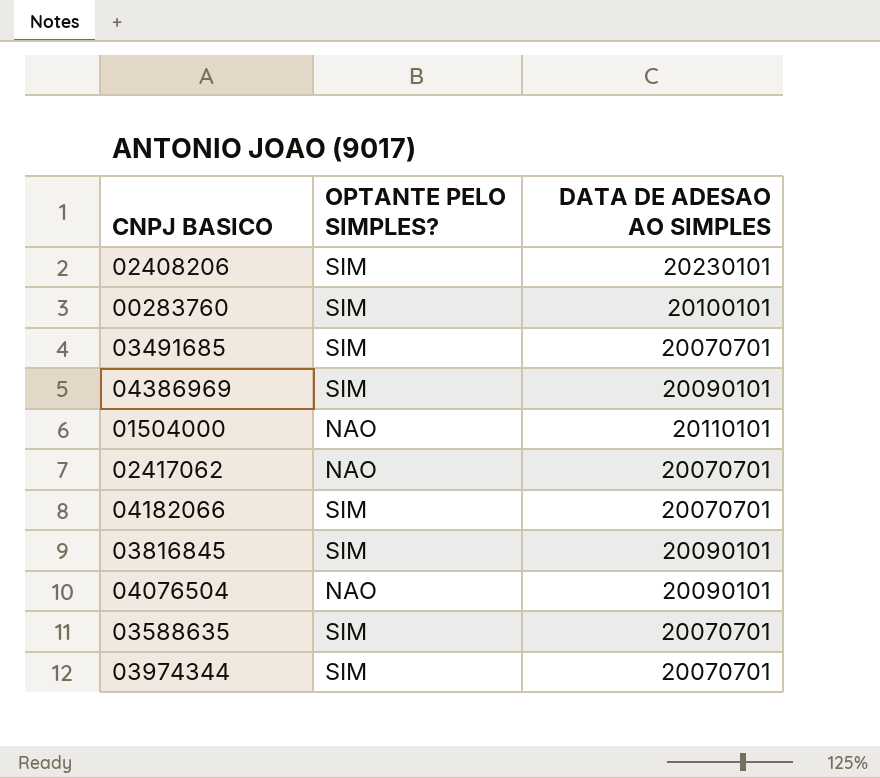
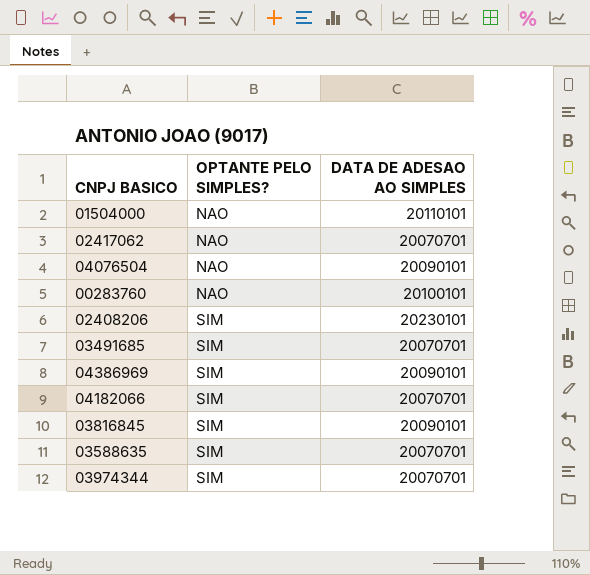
row order: none -> OPTANTE PELO SIMPLES? ascending
00283760 | OPTANTE PELO SIMPLES?: SIM -> NAO

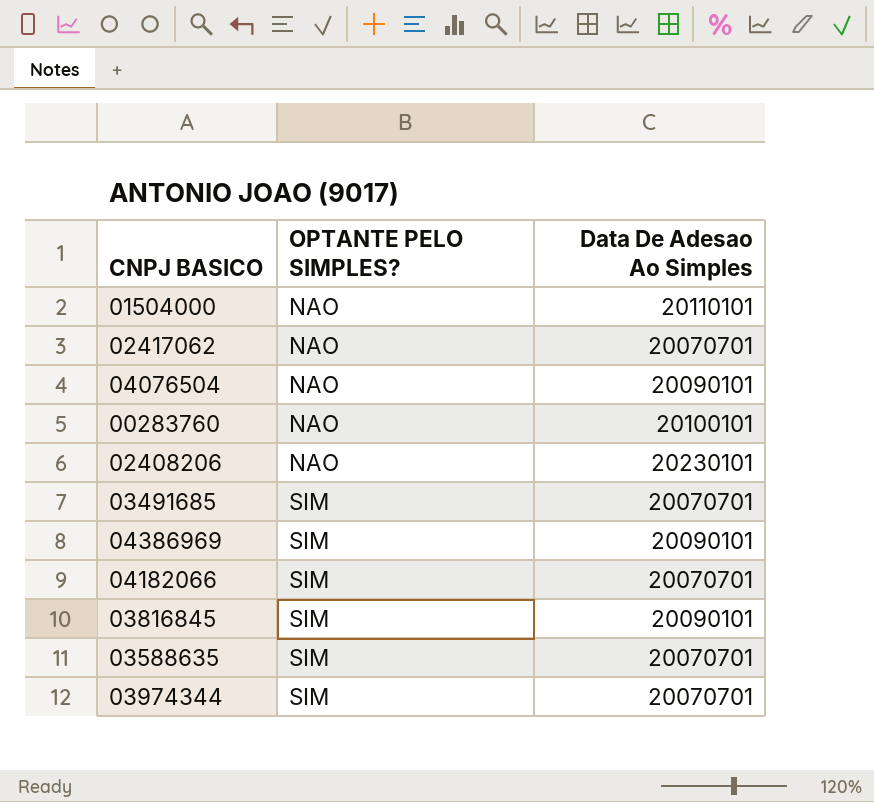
column name: DATA DE ADESAO AO SIMPLES -> Data De Adesao Ao Simples
02408206 | OPTANTE PELO SIMPLES?: SIM -> NAO

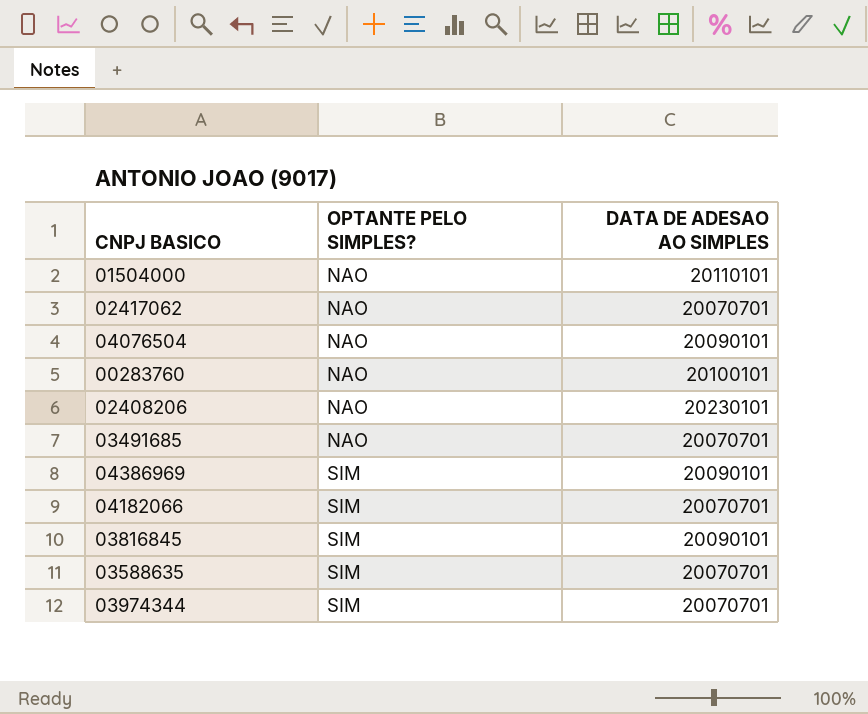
column name: Data De Adesao Ao Simples -> DATA DE ADESAO AO SIMPLES
03491685 | OPTANTE PELO SIMPLES?: SIM -> NAO

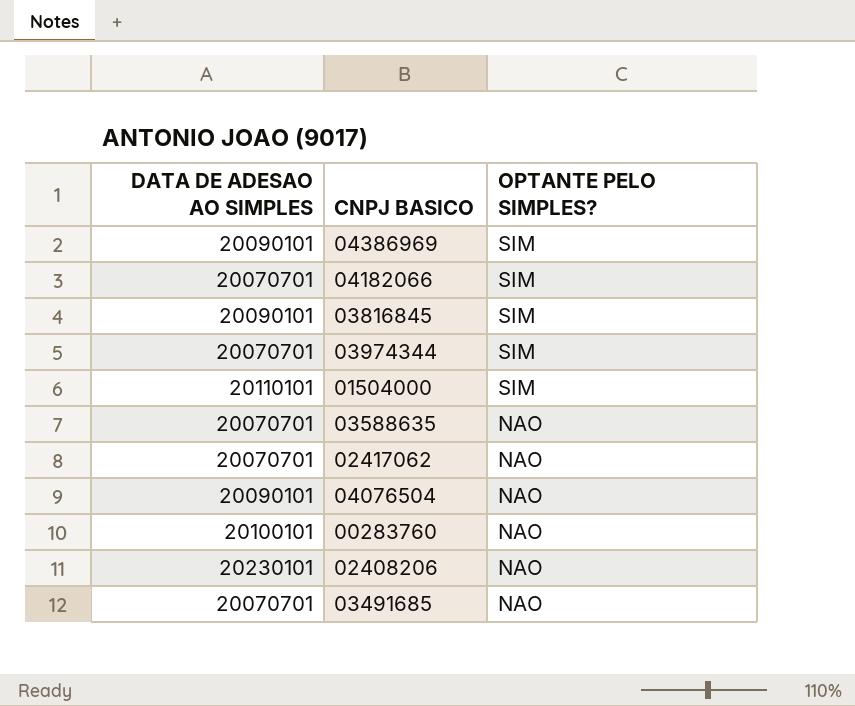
row order: OPTANTE PELO SIMPLES? ascending -> OPTANTE PELO SIMPLES? descending
column DATA DE ADESAO AO SIMPLES | position: 3 -> 1
01504000 | OPTANTE PELO SIMPLES?: NAO -> SIM
03588635 | OPTANTE PELO SIMPLES?: SIM -> NAO

